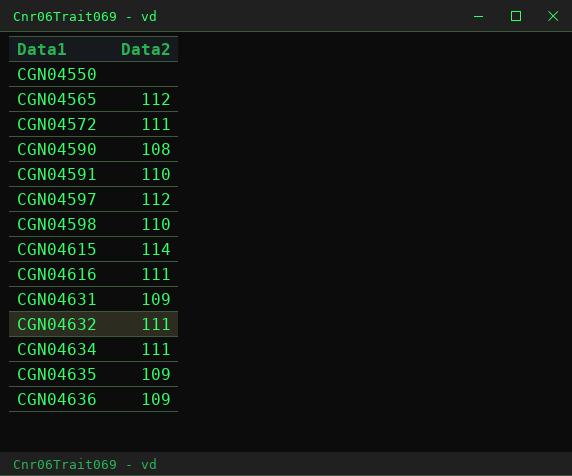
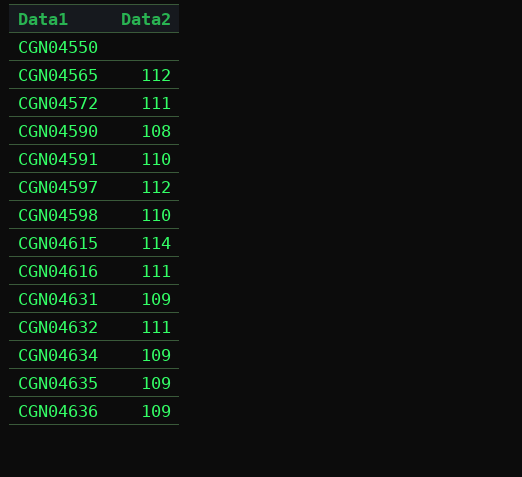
CGN04634 | Data2: 111 -> 109

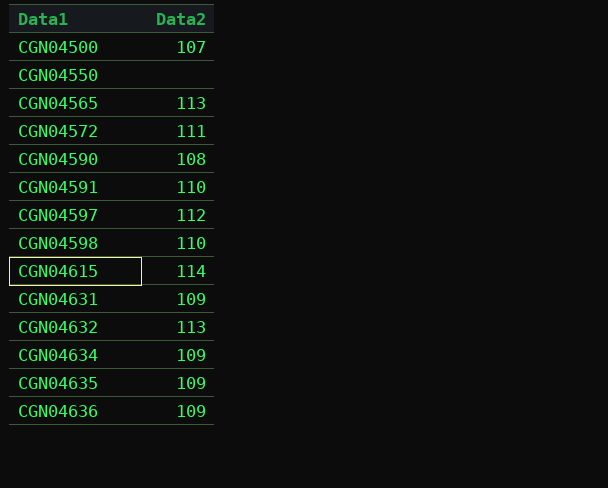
row CGN04616: 111 -> none
row CGN04500: none -> 107
CGN04565 | Data2: 112 -> 113
CGN04632 | Data2: 111 -> 113

